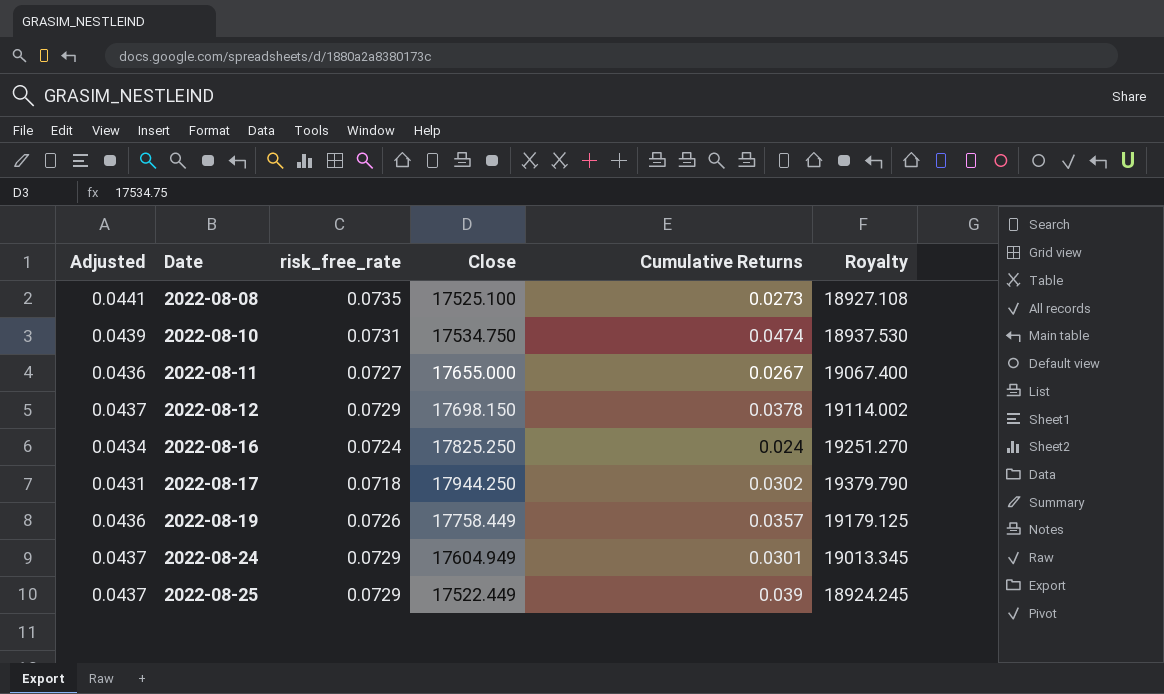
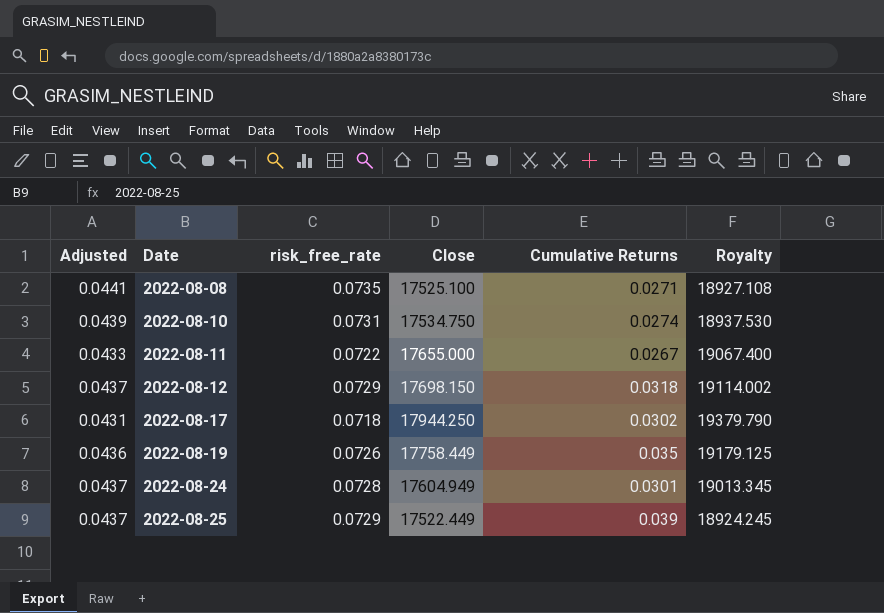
row 2022-08-16: 0.0434 | 0.0724 | 17825.250 | 0.024 | 19251.270 -> none
2022-08-08 | Cumulative Returns: 0.0273 -> 0.0271
2022-08-10 | Cumulative Returns: 0.0474 -> 0.0274
2022-08-11 | Adjusted: 0.0436 -> 0.0433
2022-08-11 | risk_free_rate: 0.0727 -> 0.0722
2022-08-12 | Cumulative Returns: 0.0378 -> 0.0318
2022-08-19 | Cumulative Returns: 0.0357 -> 0.035
2022-08-24 | risk_free_rate: 0.0729 -> 0.0728

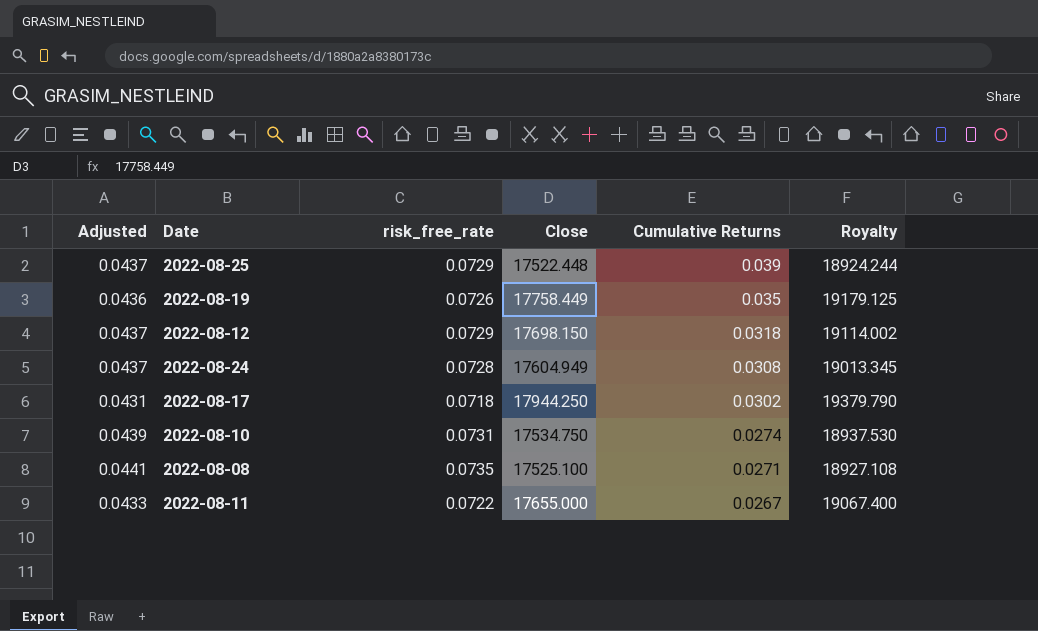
row order: Date ascending -> Cumulative Returns descending
2022-08-25 | Close: 17522.449 -> 17522.448
2022-08-25 | Royalty: 18924.245 -> 18924.244
2022-08-24 | Cumulative Returns: 0.0301 -> 0.0308

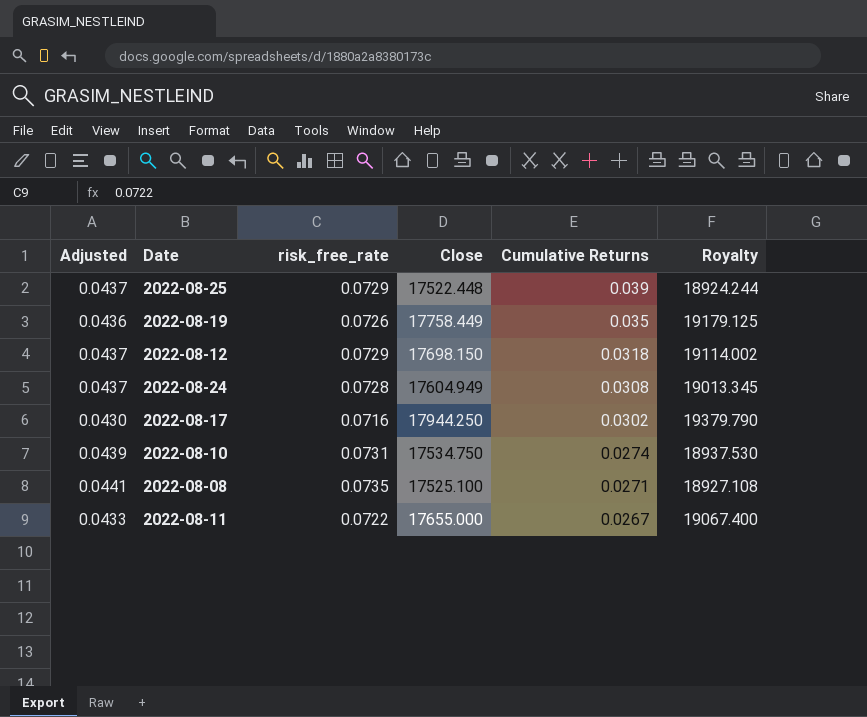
2022-08-17 | Adjusted: 0.0431 -> 0.0430
2022-08-17 | risk_free_rate: 0.0718 -> 0.0716

